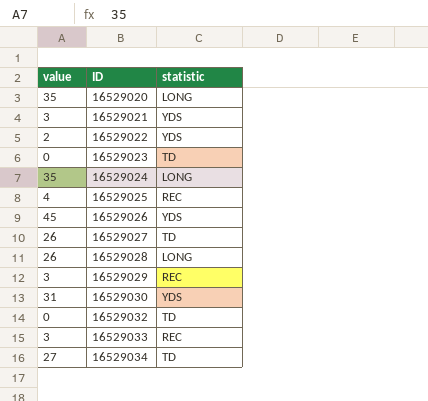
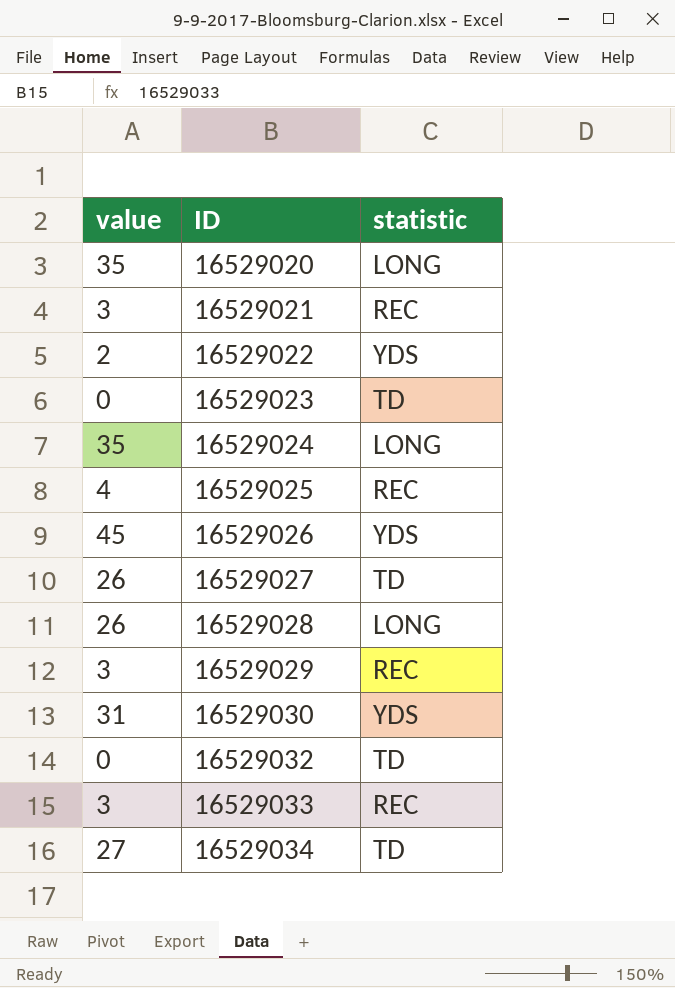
16529021 | statistic: YDS -> REC

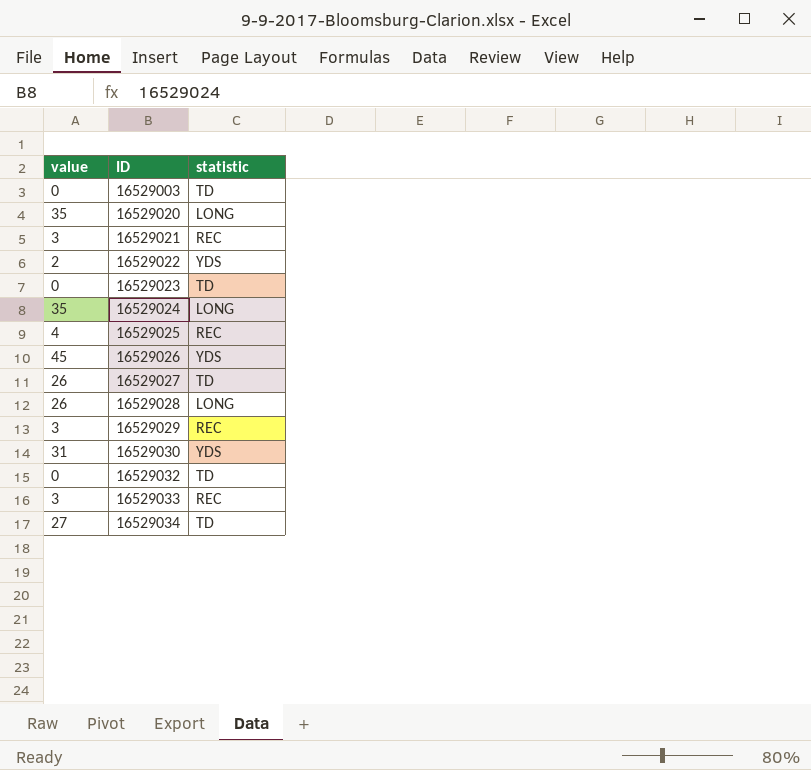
row 16529003: none -> 0 | TD

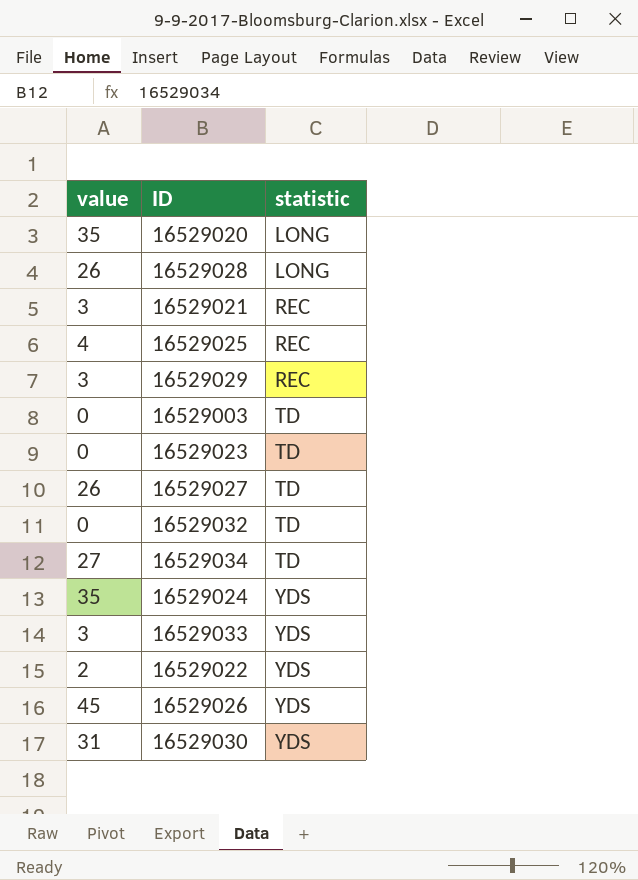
row order: ID ascending -> statistic ascending
16529024 | statistic: LONG -> YDS
16529033 | statistic: REC -> YDS

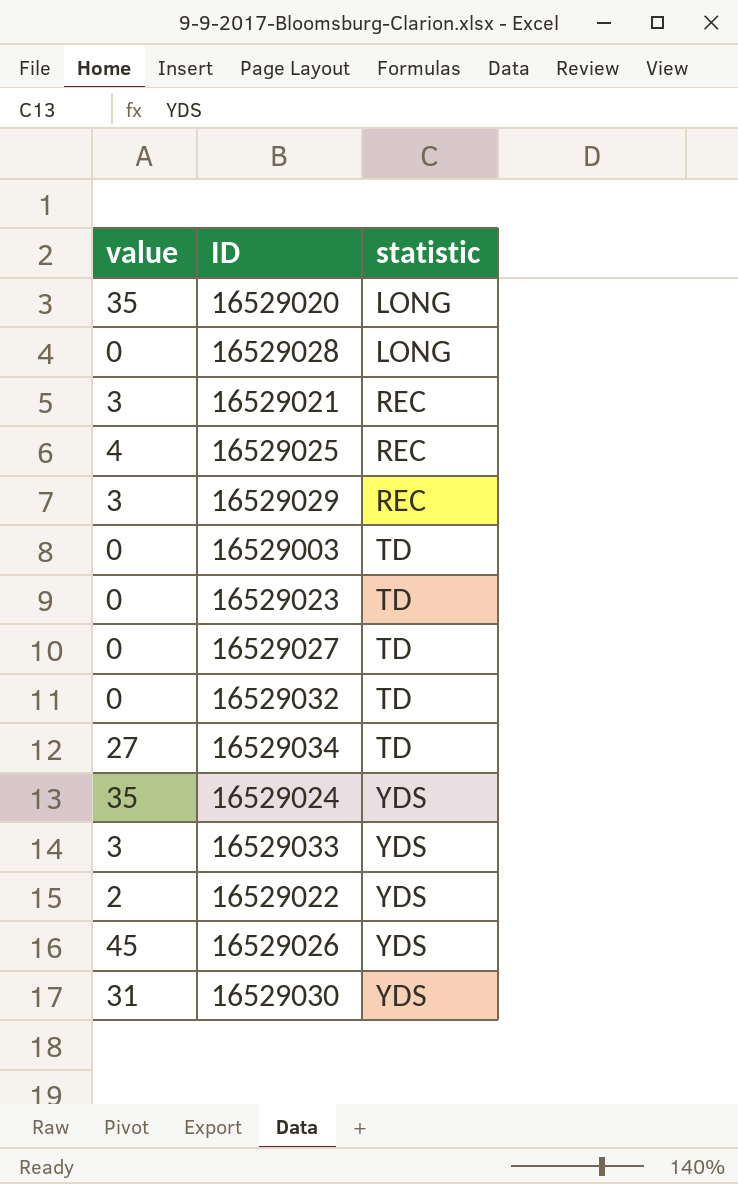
16529028 | value: 26 -> 0
16529027 | value: 26 -> 0

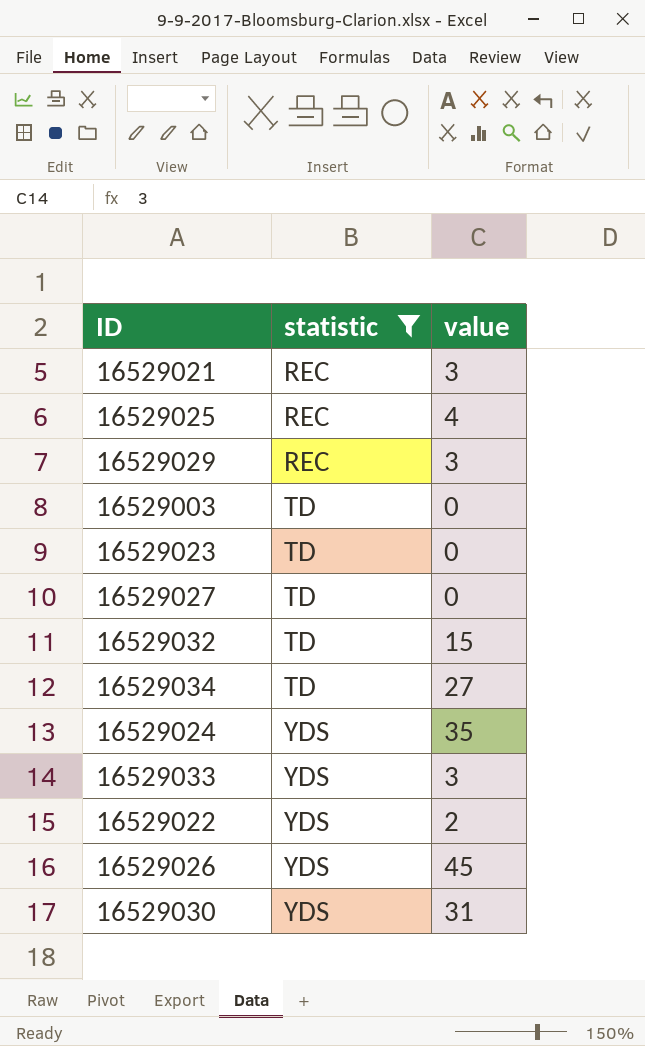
filter: none -> statistic != LONG
column value | position: 1 -> 3
16529032 | value: 0 -> 15

